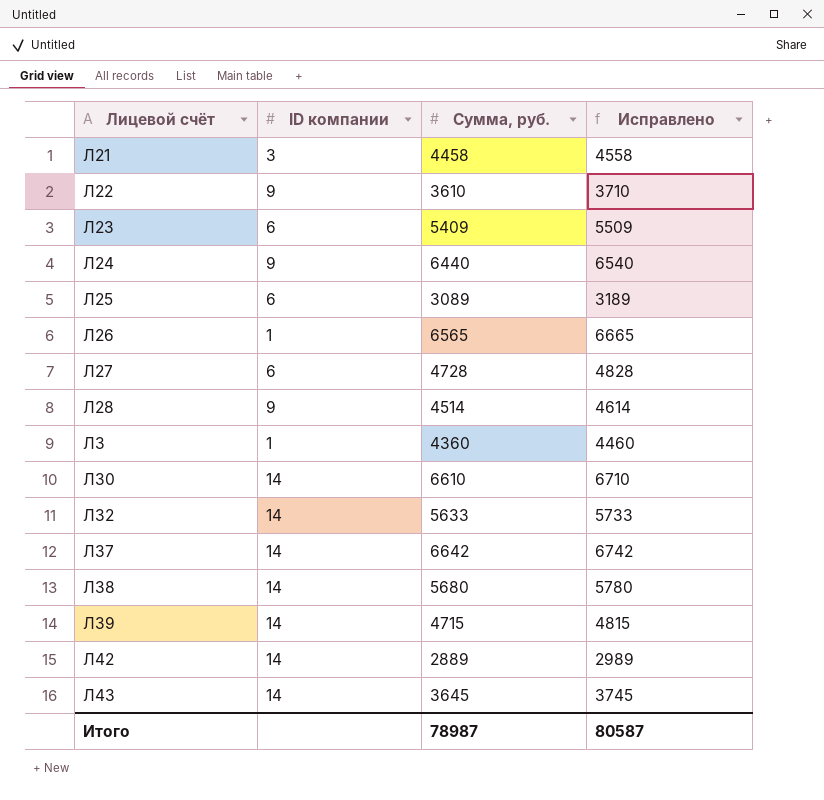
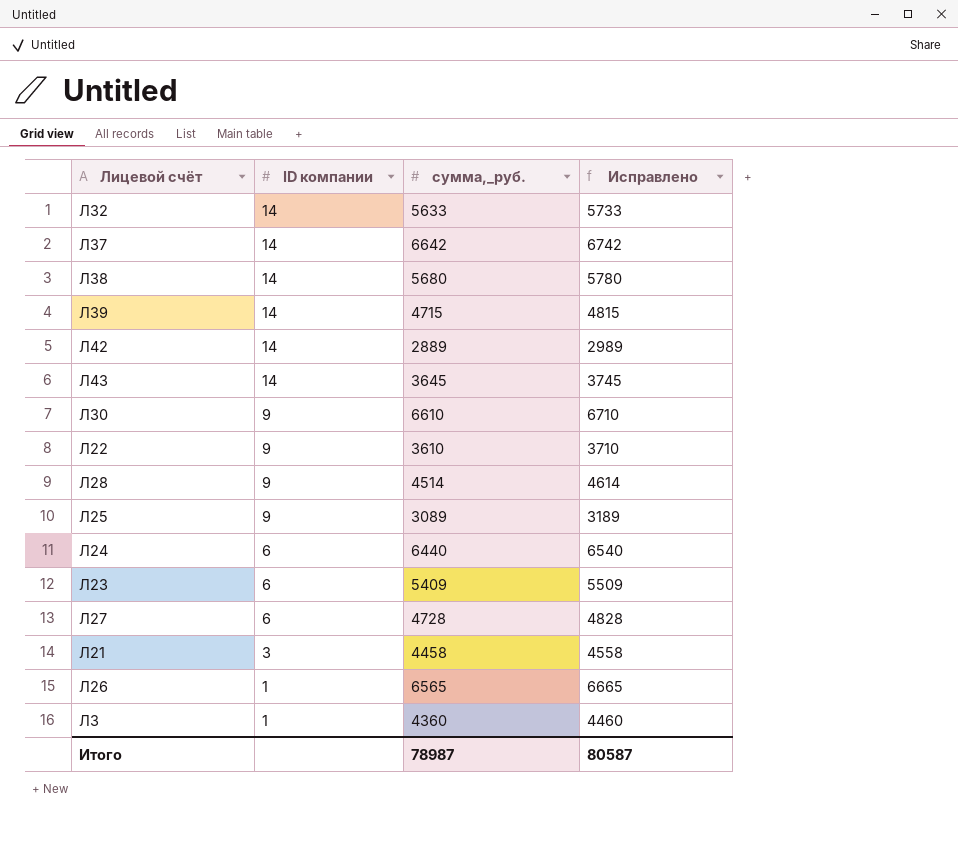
row order: none -> ID компании descending
column name: Сумма, руб. -> сумма,_руб.
Л30 | ID компании: 14 -> 9
Л25 | ID компании: 6 -> 9
Л24 | ID компании: 9 -> 6

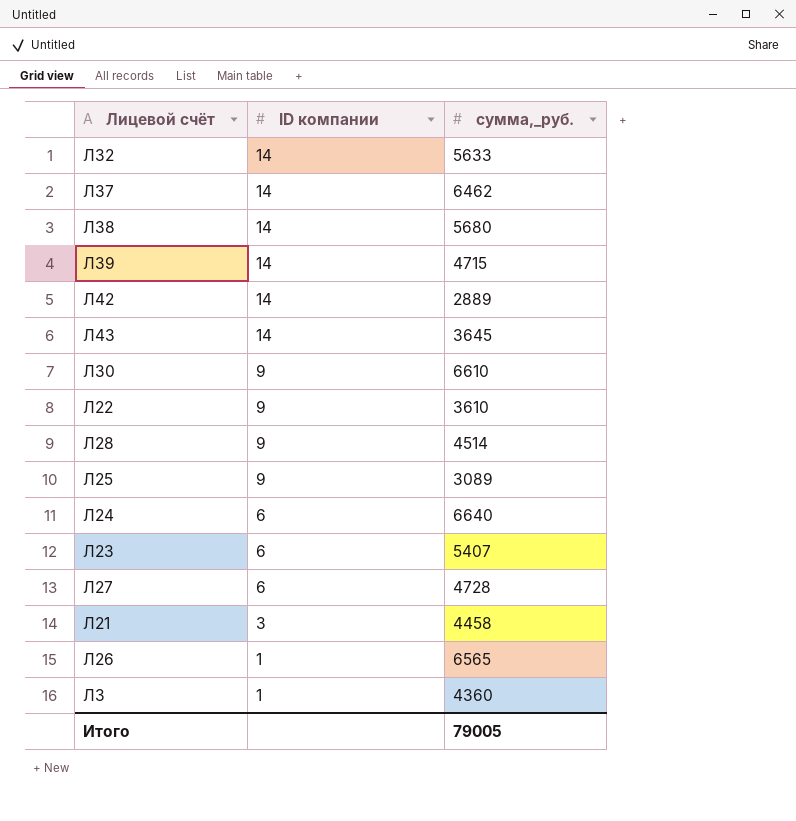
column Исправлено | formula: [сумма,_руб.] + 100 -> none
Л37 | сумма,_руб.: 6642 -> 6462
Л24 | сумма,_руб.: 6440 -> 6640
Л23 | сумма,_руб.: 5409 -> 5407
Итого | сумма,_руб.: 78987 -> 79005

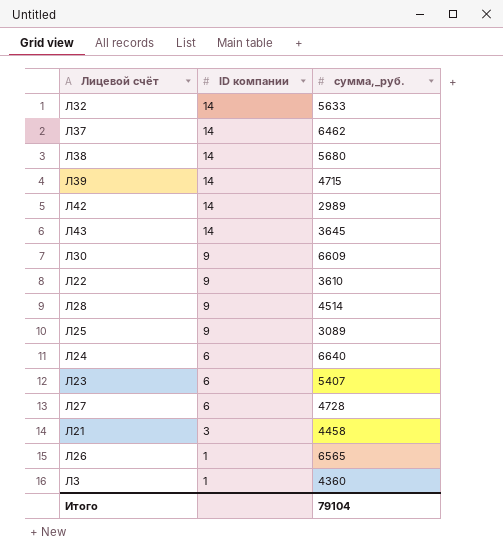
Л42 | сумма,_руб.: 2889 -> 2989
Л30 | сумма,_руб.: 6610 -> 6609
Итого | сумма,_руб.: 79005 -> 79104

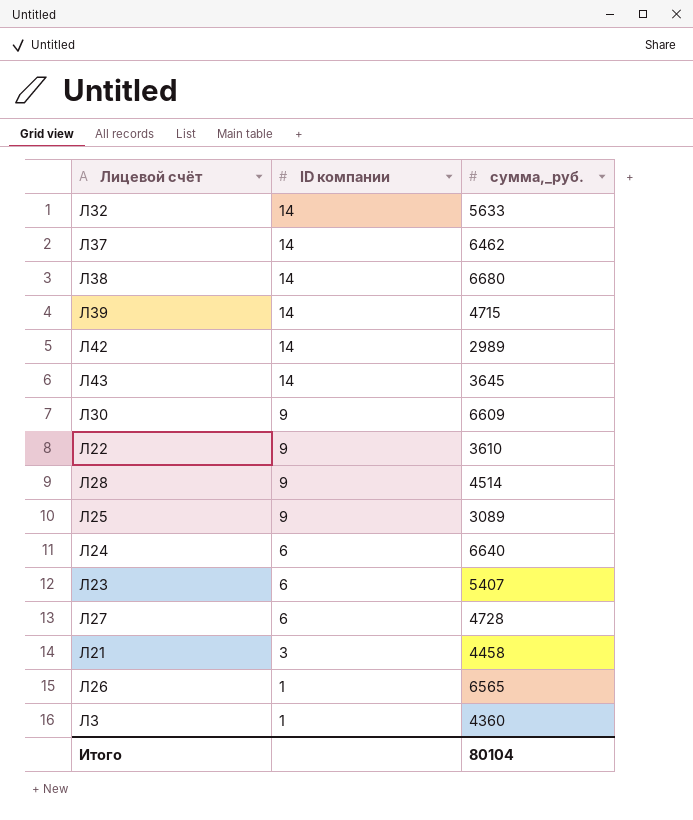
Л38 | сумма,_руб.: 5680 -> 6680
Итого | сумма,_руб.: 79104 -> 80104

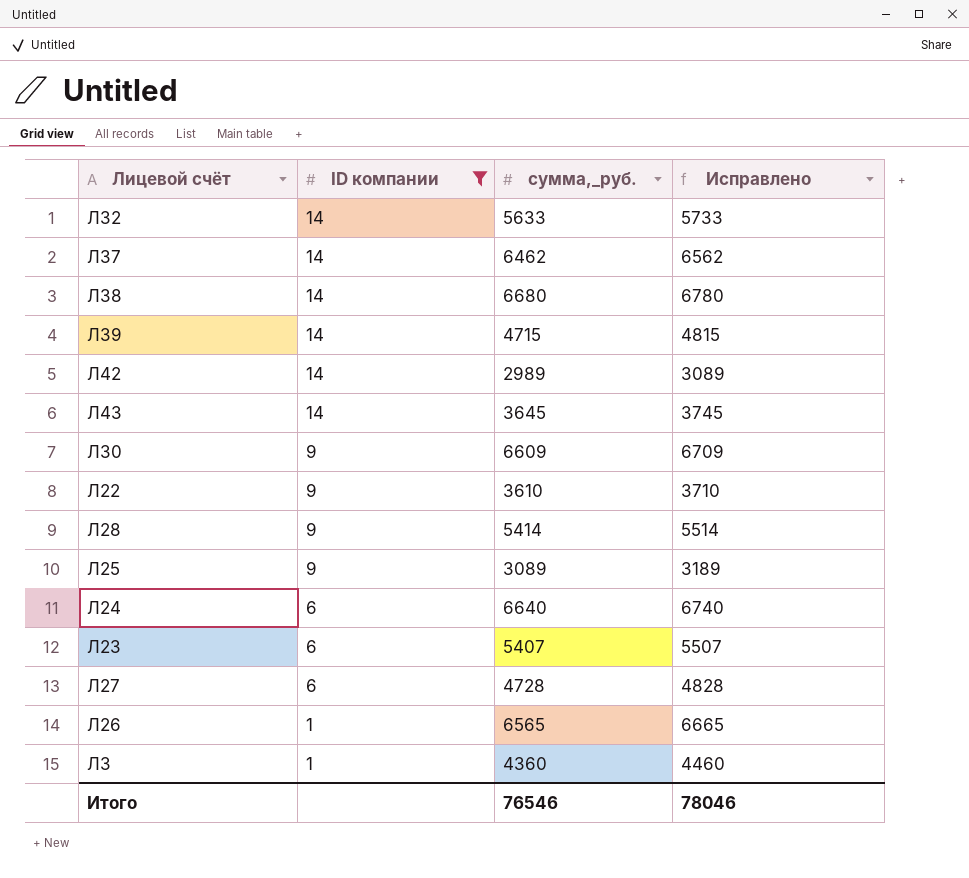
filter: none -> ID компании != 3
column Исправлено | formula: none -> [сумма,_руб.] + 100
Л28 | сумма,_руб.: 4514 -> 5414
Итого | сумма,_руб.: 80104 -> 76546

